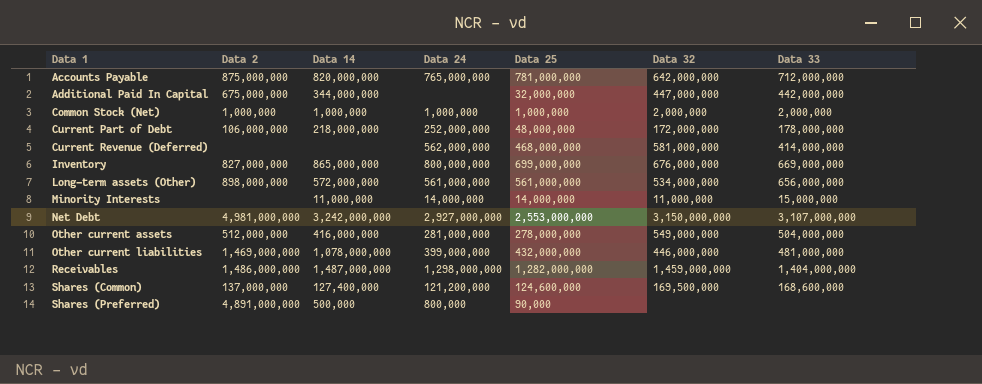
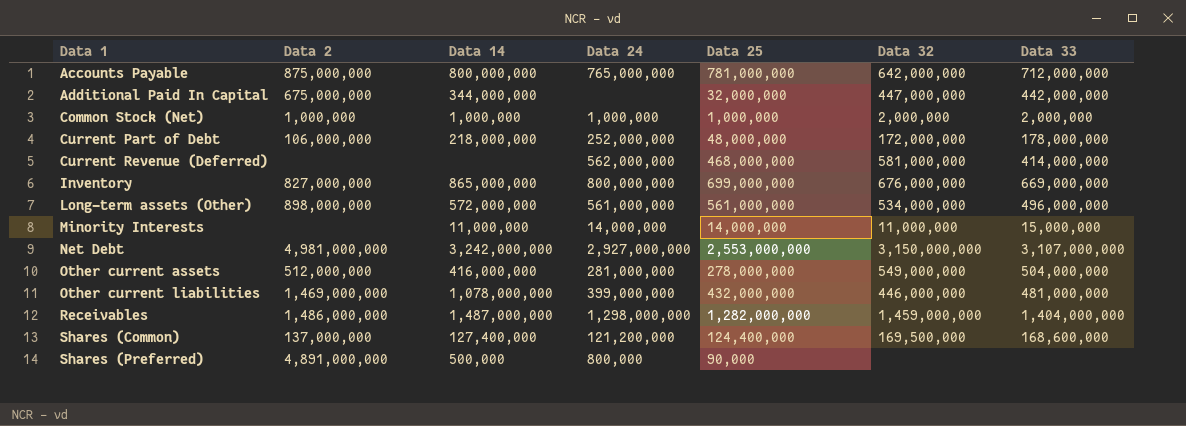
Accounts Payable | Data 14: 820,000,000 -> 800,000,000
Long-term assets (Other) | Data 33: 656,000,000 -> 496,000,000
Shares (Common) | Data 25: 124,600,000 -> 124,400,000

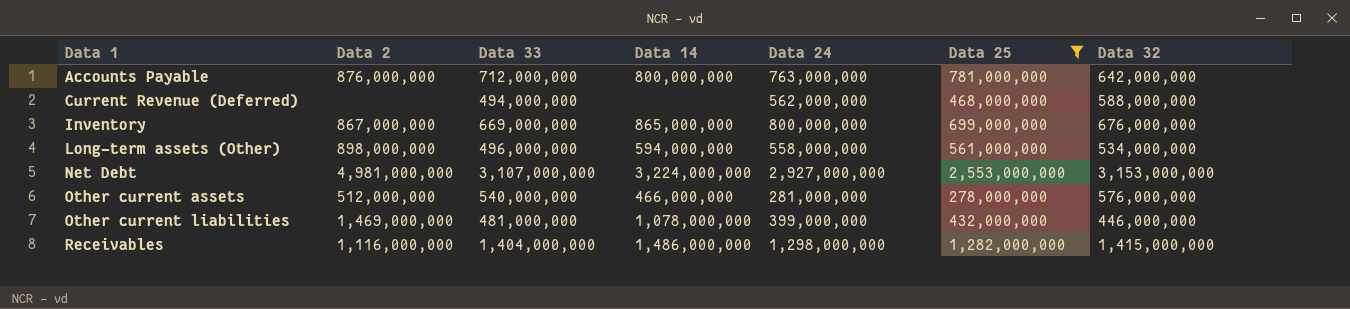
filter: none -> Data 25 >= 278,000,000
column Data 33 | position: 7 -> 3
Accounts Payable | Data 2: 875,000,000 -> 876,000,000
Accounts Payable | Data 24: 765,000,000 -> 763,000,000
Current Revenue (Deferred) | Data 33: 414,000,000 -> 494,000,000
Current Revenue (Deferred) | Data 32: 581,000,000 -> 588,000,000
Inventory | Data 2: 827,000,000 -> 867,000,000
Long-term assets (Other) | Data 14: 572,000,000 -> 594,000,000
Long-term assets (Other) | Data 24: 561,000,000 -> 558,000,000
Net Debt | Data 14: 3,242,000,000 -> 3,224,000,000
Net Debt | Data 32: 3,150,000,000 -> 3,153,000,000
Other current assets | Data 33: 504,000,000 -> 540,000,000
Other current assets | Data 14: 416,000,000 -> 466,000,000
Other current assets | Data 32: 549,000,000 -> 576,000,000
Receivables | Data 2: 1,486,000,000 -> 1,116,000,000
Receivables | Data 14: 1,487,000,000 -> 1,486,000,000
Receivables | Data 32: 1,459,000,000 -> 1,415,000,000

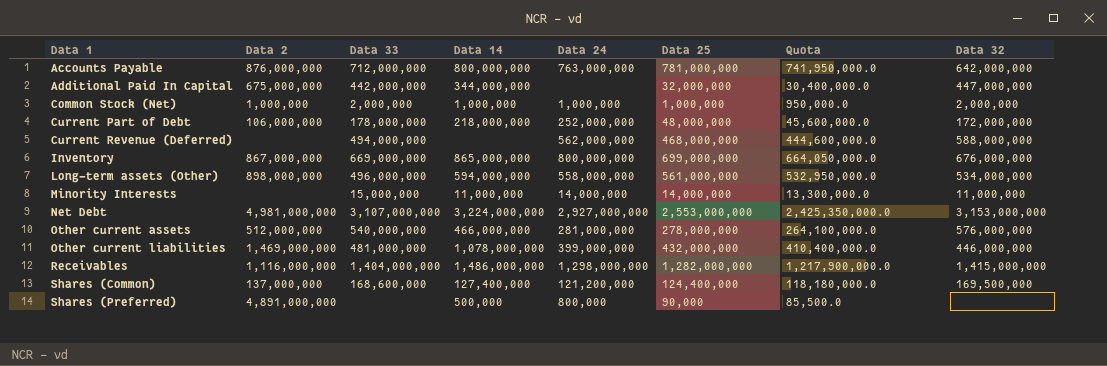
filter: Data 25 >= 278,000,000 -> none
column Quota | formula: none -> [Data 25] * 0.95

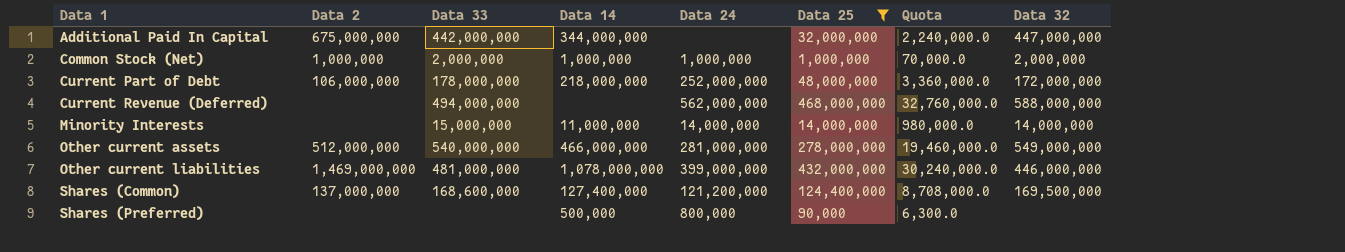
filter: none -> Data 25 <= 468,000,000
column Quota | formula: [Data 25] * 0.95 -> [Data 25] * 0.07
Minority Interests | Data 32: 11,000,000 -> 14,000,000
Other current assets | Data 32: 576,000,000 -> 549,000,000
Shares (Preferred) | Data 2: 4,891,000,000 -> none

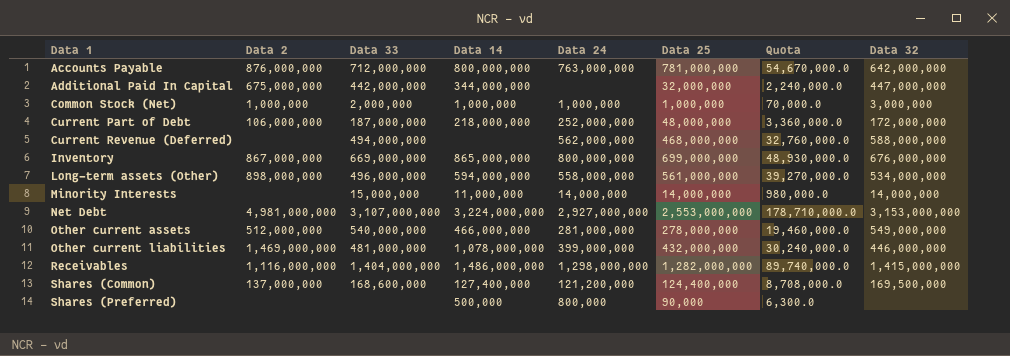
filter: Data 25 <= 468,000,000 -> none
Common Stock (Net) | Data 32: 2,000,000 -> 3,000,000
Current Part of Debt | Data 33: 178,000,000 -> 187,000,000

